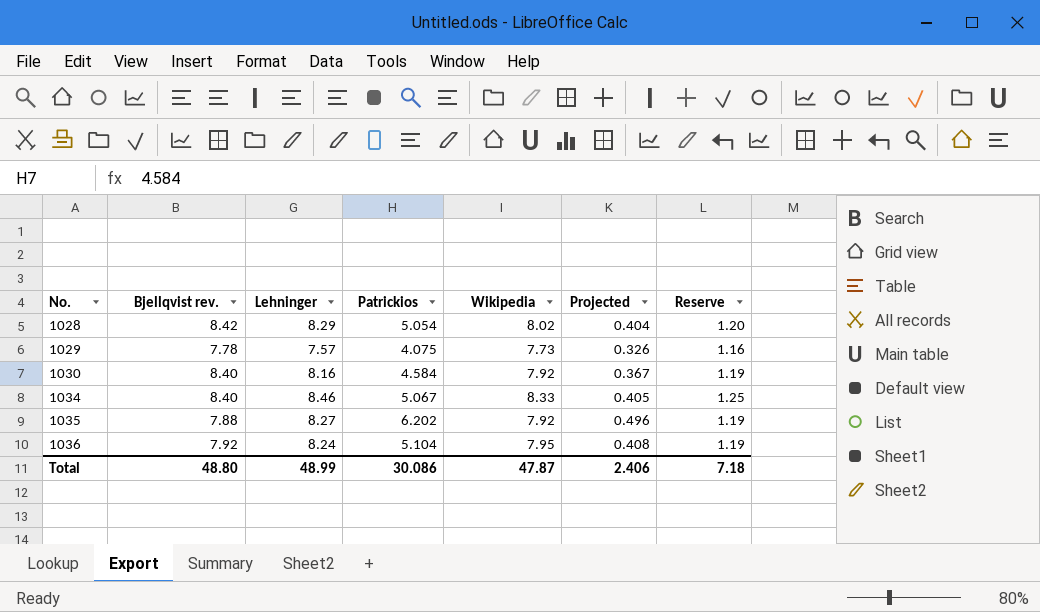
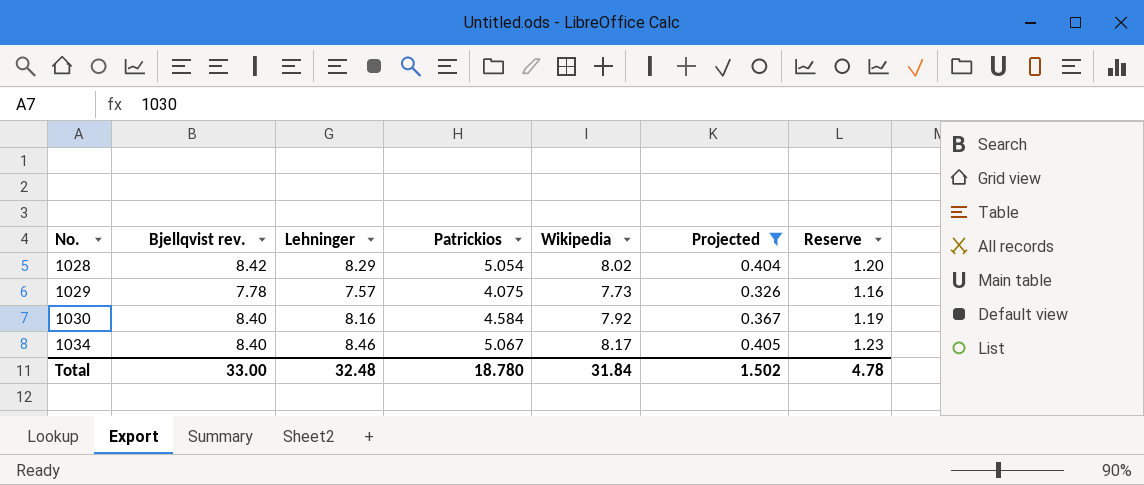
filter: none -> Projected <= 0.405
1034 | Wikipedia: 8.33 -> 8.17
1034 | Reserve: 1.25 -> 1.23
Total | Bjellqvist rev.: 48.80 -> 33.00
Total | Lehninger: 48.99 -> 32.48
Total | Patrickios: 30.086 -> 18.780
Total | Wikipedia: 47.87 -> 31.84
Total | Projected: 2.406 -> 1.502
Total | Reserve: 7.18 -> 4.78

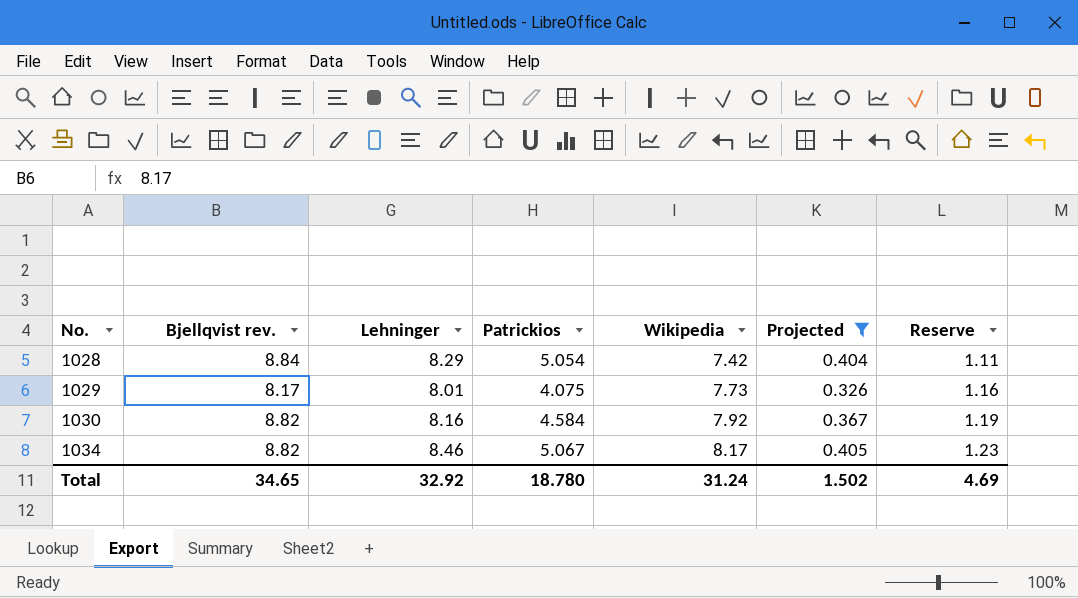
1028 | Bjellqvist rev.: 8.42 -> 8.84
1028 | Wikipedia: 8.02 -> 7.42
1028 | Reserve: 1.20 -> 1.11
1029 | Bjellqvist rev.: 7.78 -> 8.17
1029 | Lehninger: 7.57 -> 8.01
1030 | Bjellqvist rev.: 8.40 -> 8.82
1034 | Bjellqvist rev.: 8.40 -> 8.82
Total | Bjellqvist rev.: 33.00 -> 34.65
Total | Lehninger: 32.48 -> 32.92
Total | Wikipedia: 31.84 -> 31.24
Total | Reserve: 4.78 -> 4.69

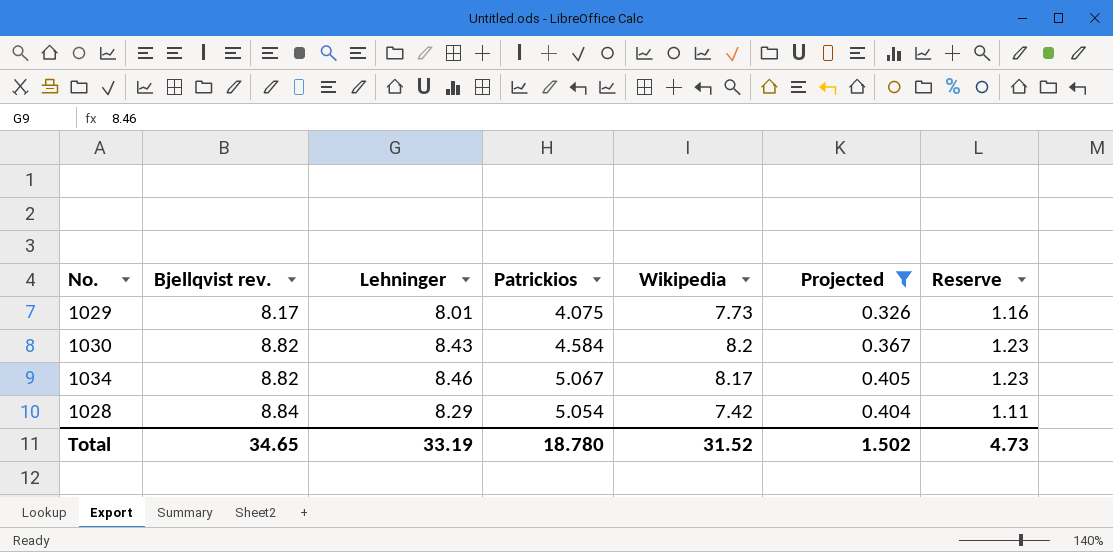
row order: No. ascending -> Bjellqvist rev. ascending
1030 | Lehninger: 8.16 -> 8.43
1030 | Wikipedia: 7.92 -> 8.2
1030 | Reserve: 1.19 -> 1.23
Total | Lehninger: 32.92 -> 33.19
Total | Wikipedia: 31.24 -> 31.52
Total | Reserve: 4.69 -> 4.73

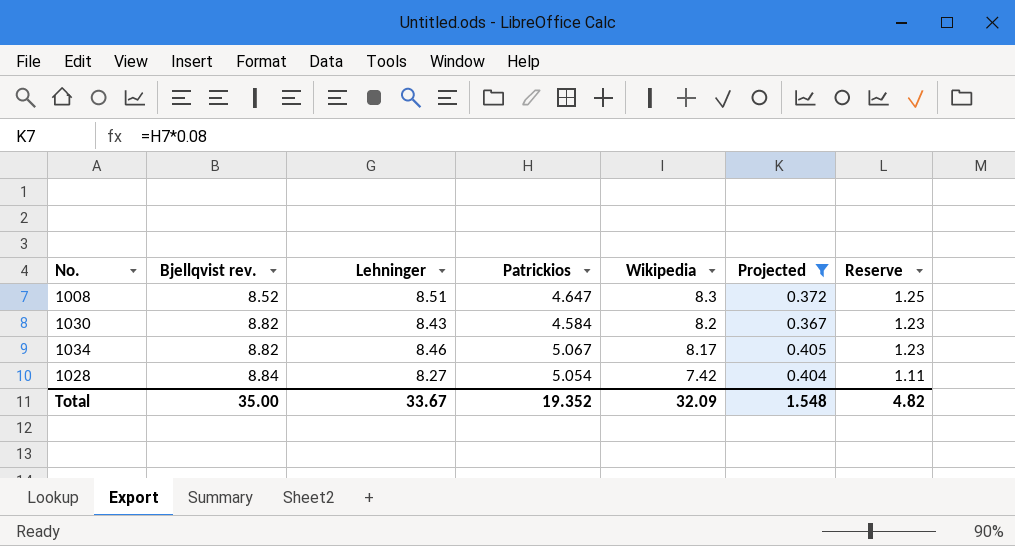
row 1029: 8.17 | 8.01 | 4.075 | 7.73 | 0.326 | 1.16 -> none
row 1008: none -> 8.52 | 8.51 | 4.647 | 8.3 | 0.372 | 1.25
1028 | Lehninger: 8.29 -> 8.27
Total | Bjellqvist rev.: 34.65 -> 35.00
Total | Lehninger: 33.19 -> 33.67
Total | Patrickios: 18.780 -> 19.352
Total | Wikipedia: 31.52 -> 32.09
Total | Projected: 1.502 -> 1.548
Total | Reserve: 4.73 -> 4.82

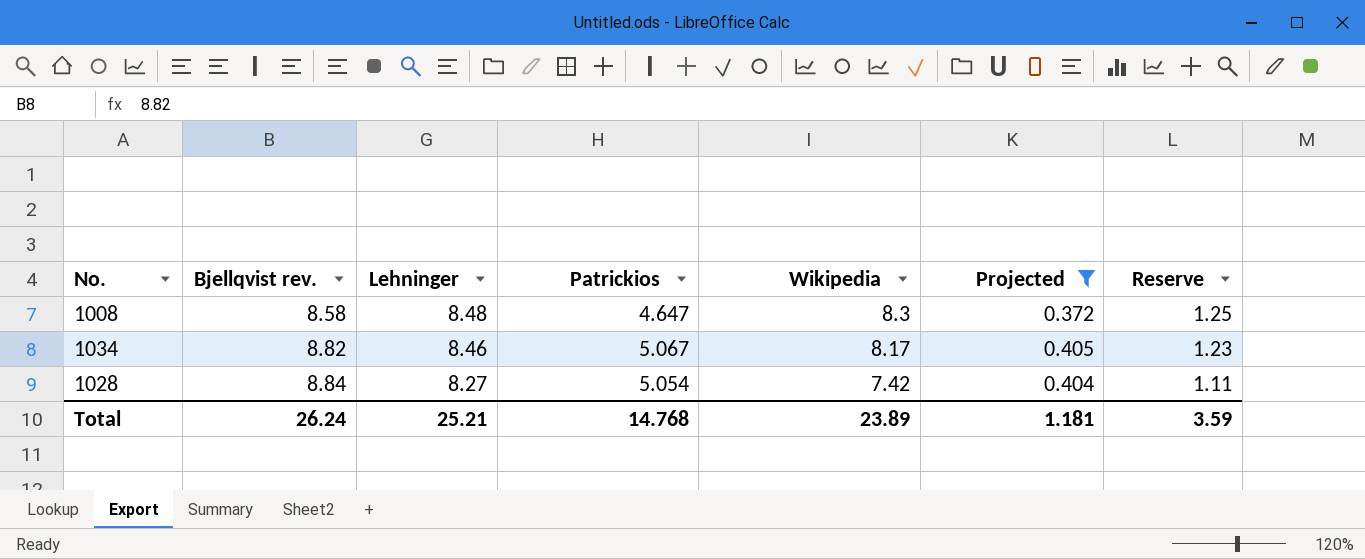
row 1030: 8.82 | 8.43 | 4.584 | 8.2 | 0.367 | 1.23 -> none
1008 | Bjellqvist rev.: 8.52 -> 8.58
1008 | Lehninger: 8.51 -> 8.48
Total | Bjellqvist rev.: 35.00 -> 26.24
Total | Lehninger: 33.67 -> 25.21
Total | Patrickios: 19.352 -> 14.768
Total | Wikipedia: 32.09 -> 23.89
Total | Projected: 1.548 -> 1.181
Total | Reserve: 4.82 -> 3.59

